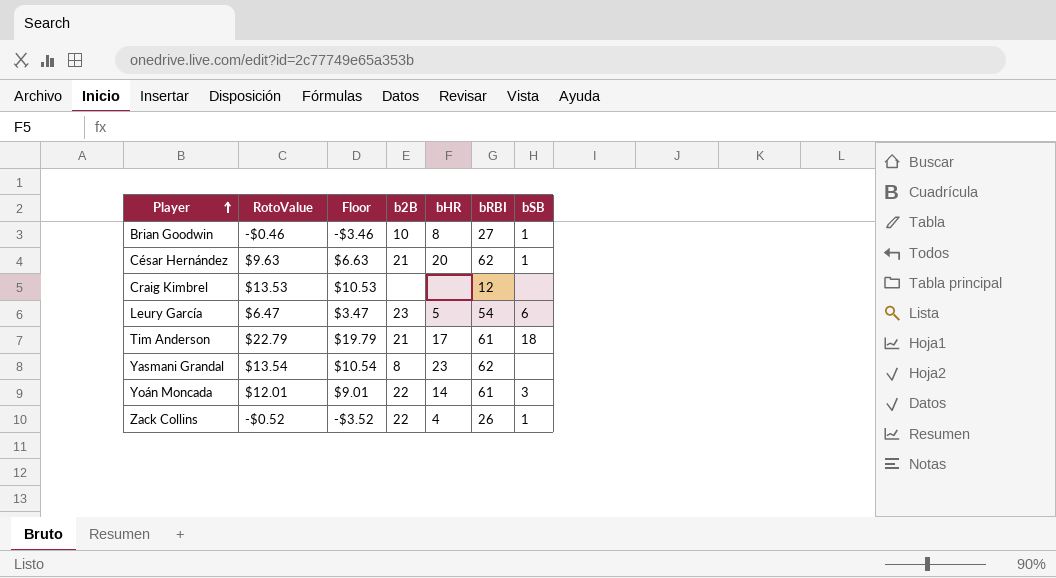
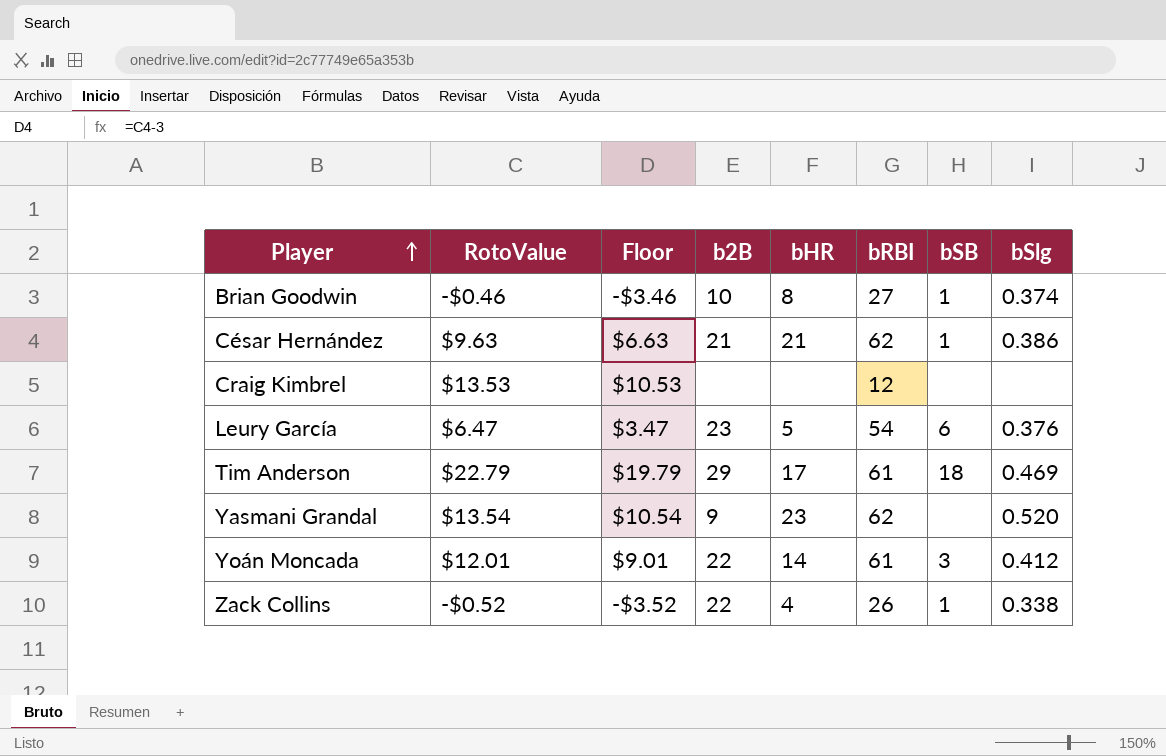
column bSlg | position: none -> 8
César Hernández | bHR: 20 -> 21
Tim Anderson | b2B: 21 -> 29
Yasmani Grandal | b2B: 8 -> 9

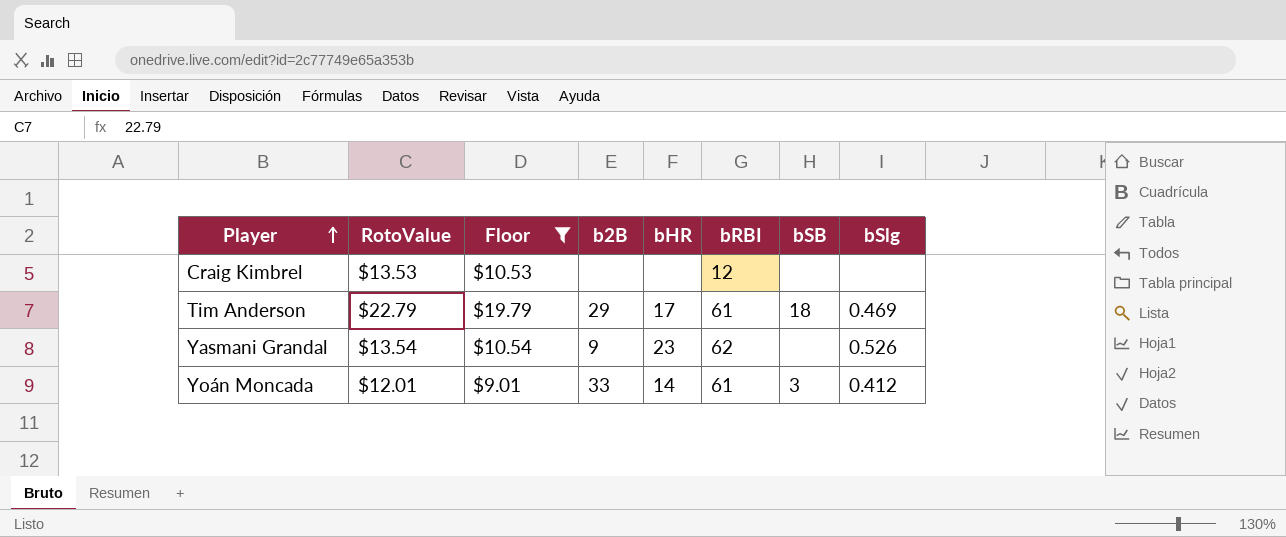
filter: none -> Floor >= $9.01
Yasmani Grandal | bSlg: 0.520 -> 0.526
Yoán Moncada | b2B: 22 -> 33

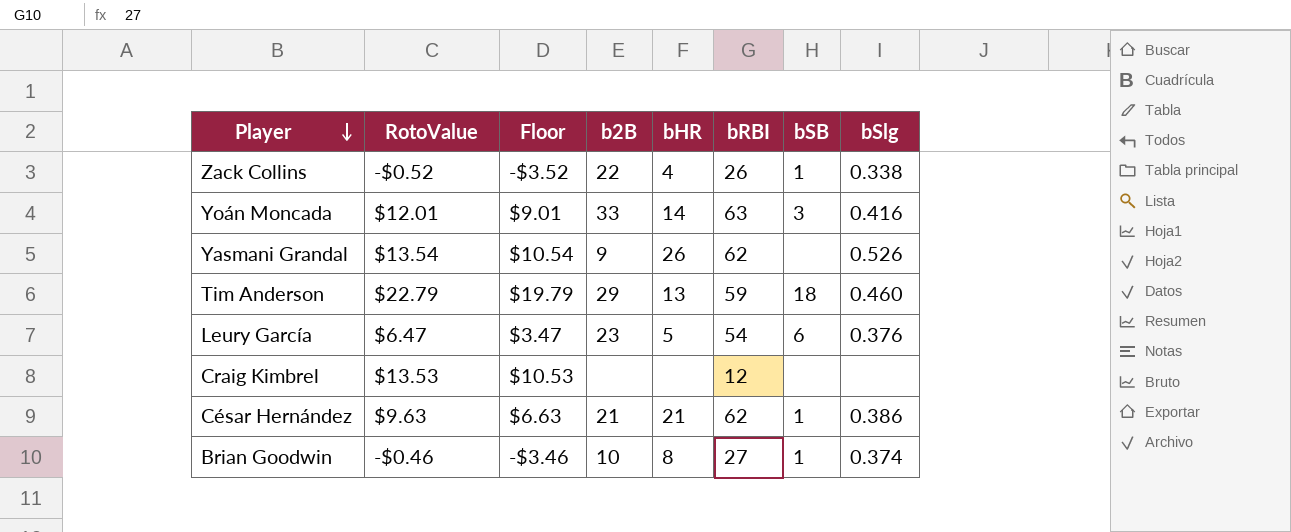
filter: Floor >= $9.01 -> none
row order: Player ascending -> Player descending
Yoán Moncada | bRBI: 61 -> 63
Yoán Moncada | bSlg: 0.412 -> 0.416
Yasmani Grandal | bHR: 23 -> 26
Tim Anderson | bHR: 17 -> 13
Tim Anderson | bRBI: 61 -> 59
Tim Anderson | bSlg: 0.469 -> 0.460

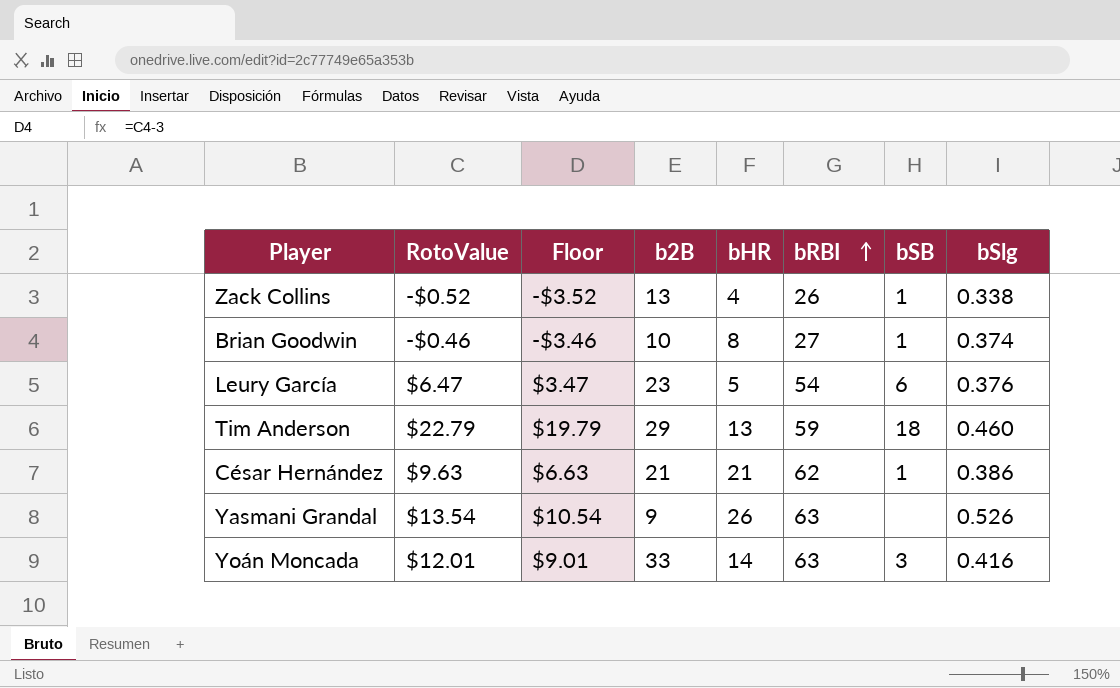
row order: Player descending -> bRBI ascending
row Craig Kimbrel: $13.53 | $10.53 | none | none | 12 | none | none -> none
Zack Collins | b2B: 22 -> 13
Yasmani Grandal | bRBI: 62 -> 63

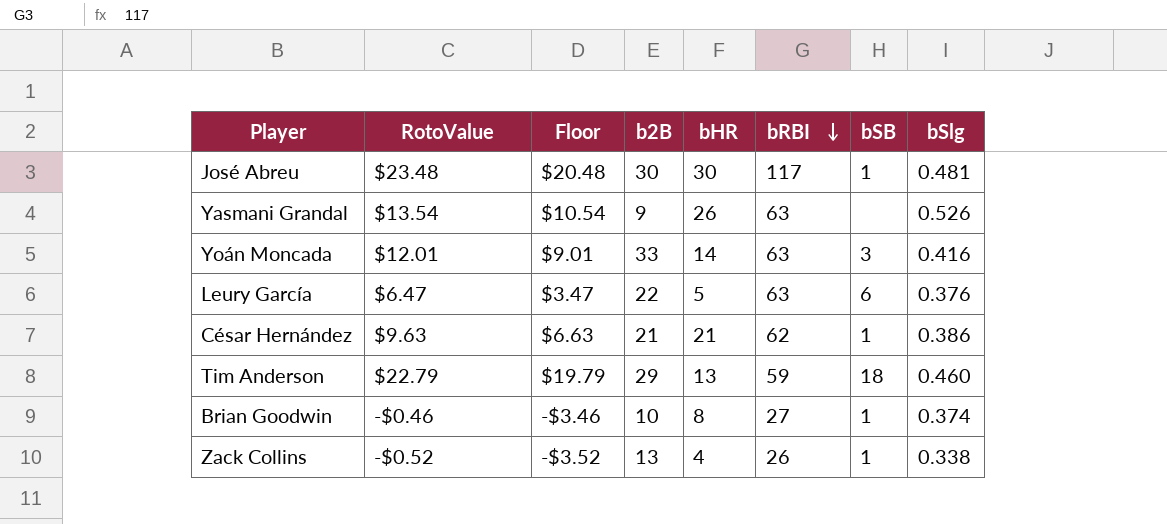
row order: bRBI ascending -> bRBI descending
row José Abreu: none -> $23.48 | $20.48 | 30 | 30 | 117 | 1 | 0.481
Leury García | b2B: 23 -> 22
Leury García | bRBI: 54 -> 63

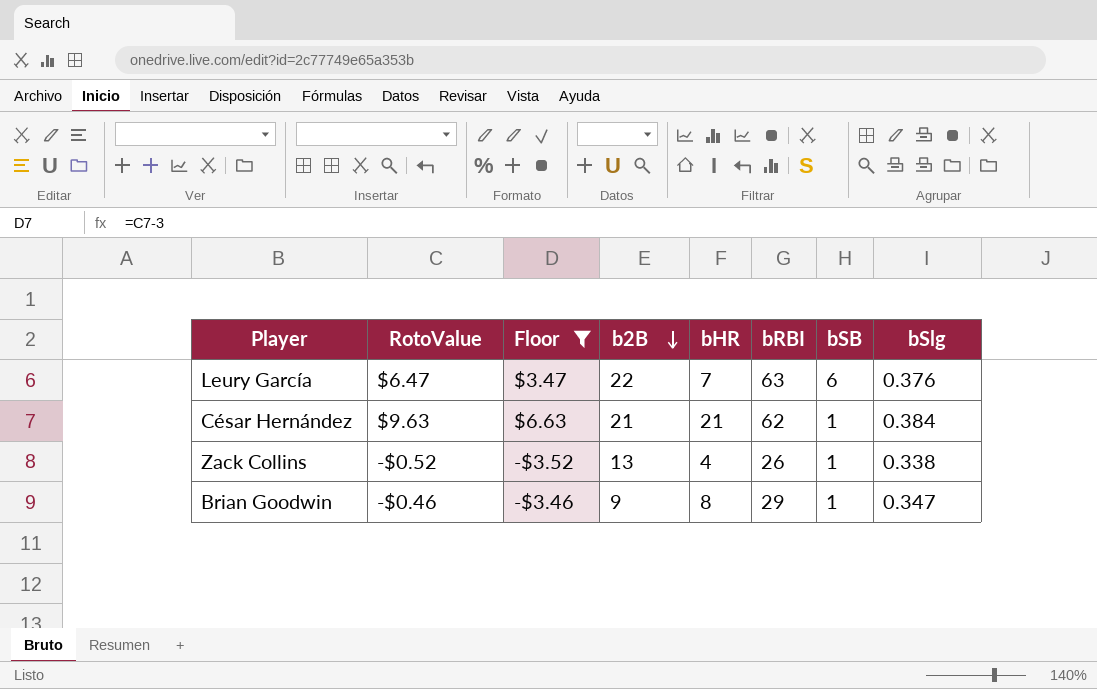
filter: none -> Floor <= $6.63
row order: bRBI descending -> b2B descending
Leury García | bHR: 5 -> 7
César Hernández | bSlg: 0.386 -> 0.384
Brian Goodwin | b2B: 10 -> 9
Brian Goodwin | bRBI: 27 -> 29
Brian Goodwin | bSlg: 0.374 -> 0.347

